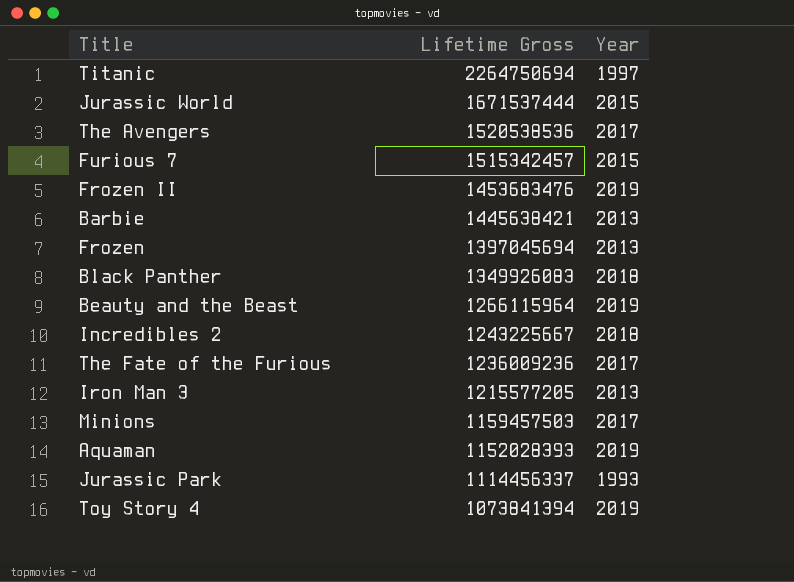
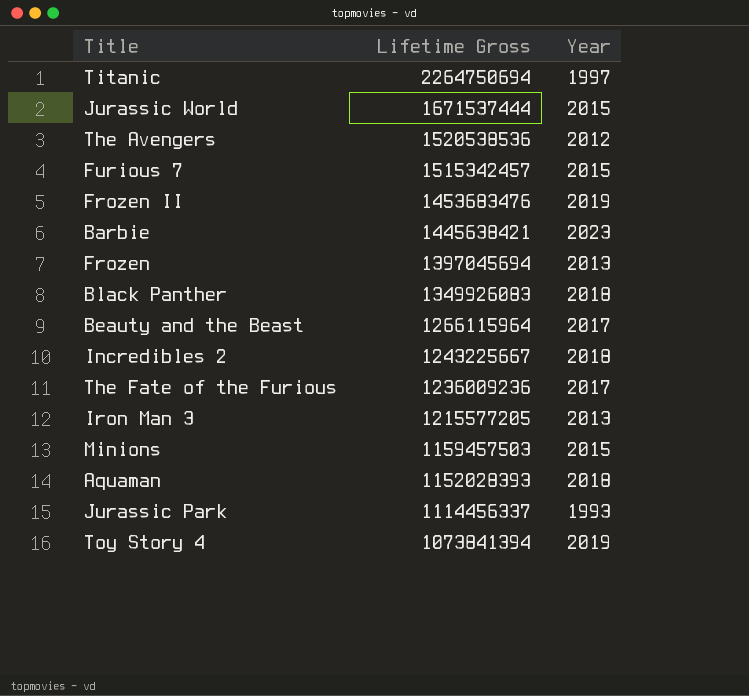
The Avengers | Year: 2017 -> 2012
Barbie | Year: 2013 -> 2023
Beauty and the Beast | Year: 2019 -> 2017
Minions | Year: 2017 -> 2015
Aquaman | Year: 2019 -> 2018

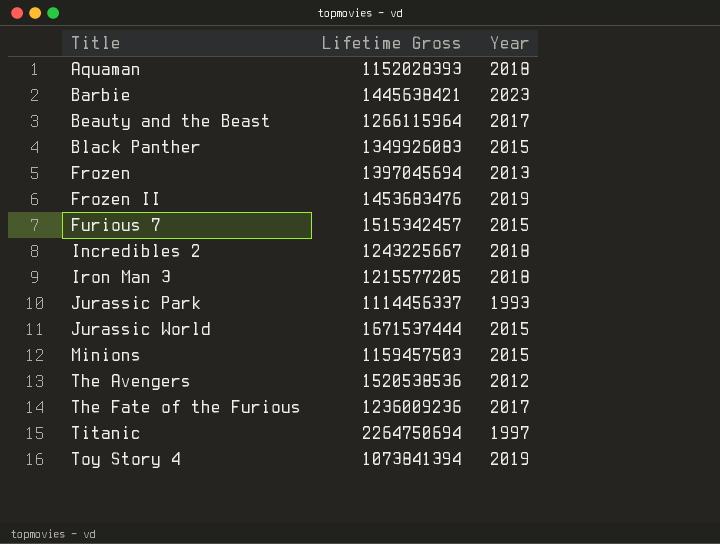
row order: Lifetime Gross descending -> Title ascending
Black Panther | Year: 2018 -> 2015
Iron Man 3 | Year: 2013 -> 2018

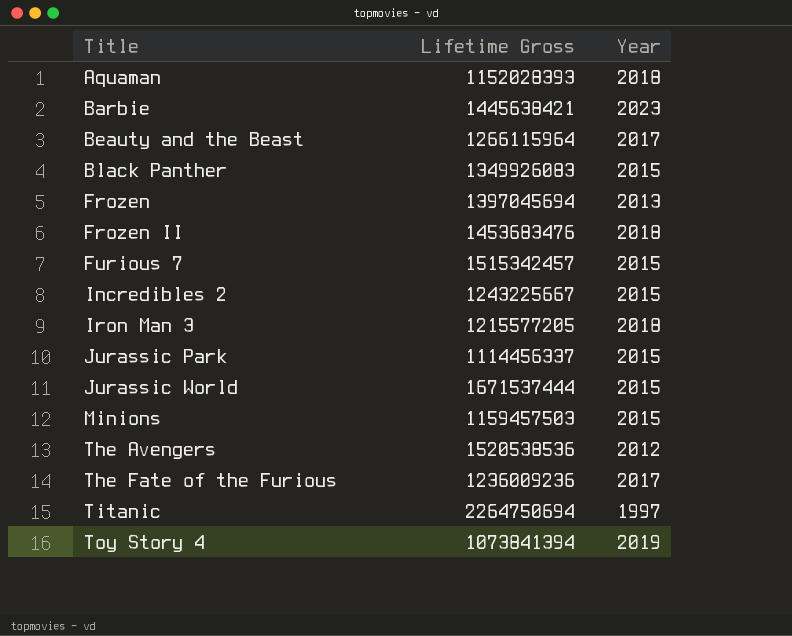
Frozen II | Year: 2019 -> 2018
Incredibles 2 | Year: 2018 -> 2015
Jurassic Park | Year: 1993 -> 2015

